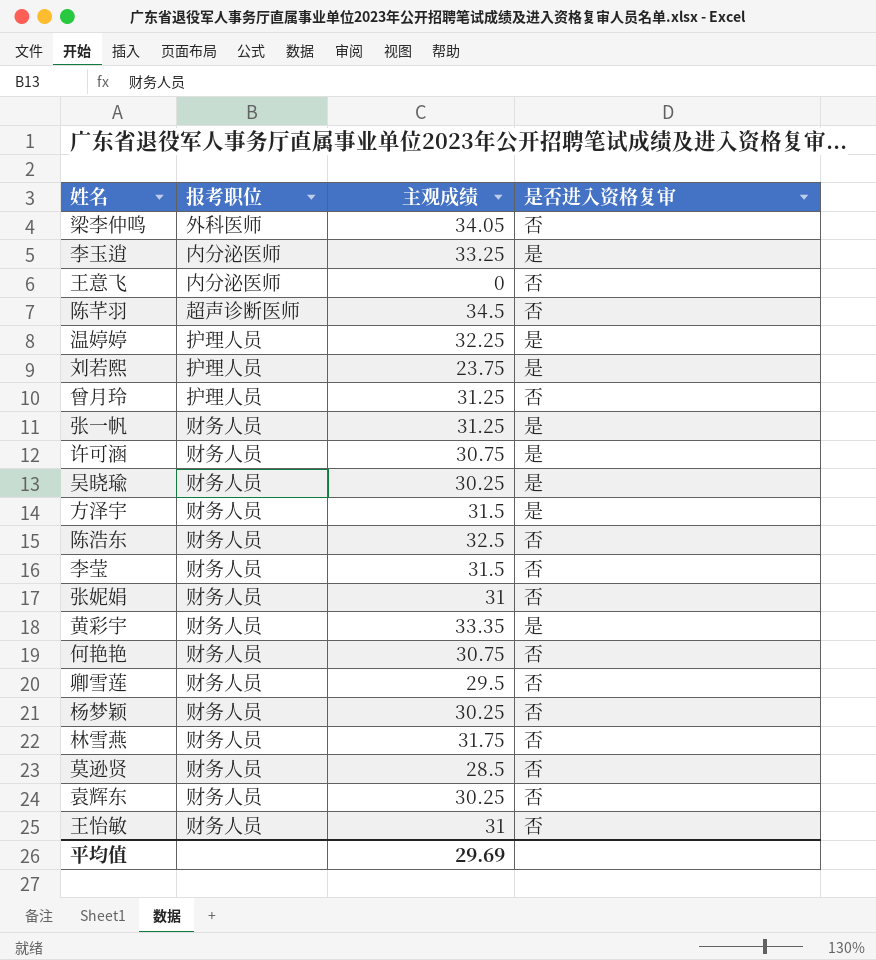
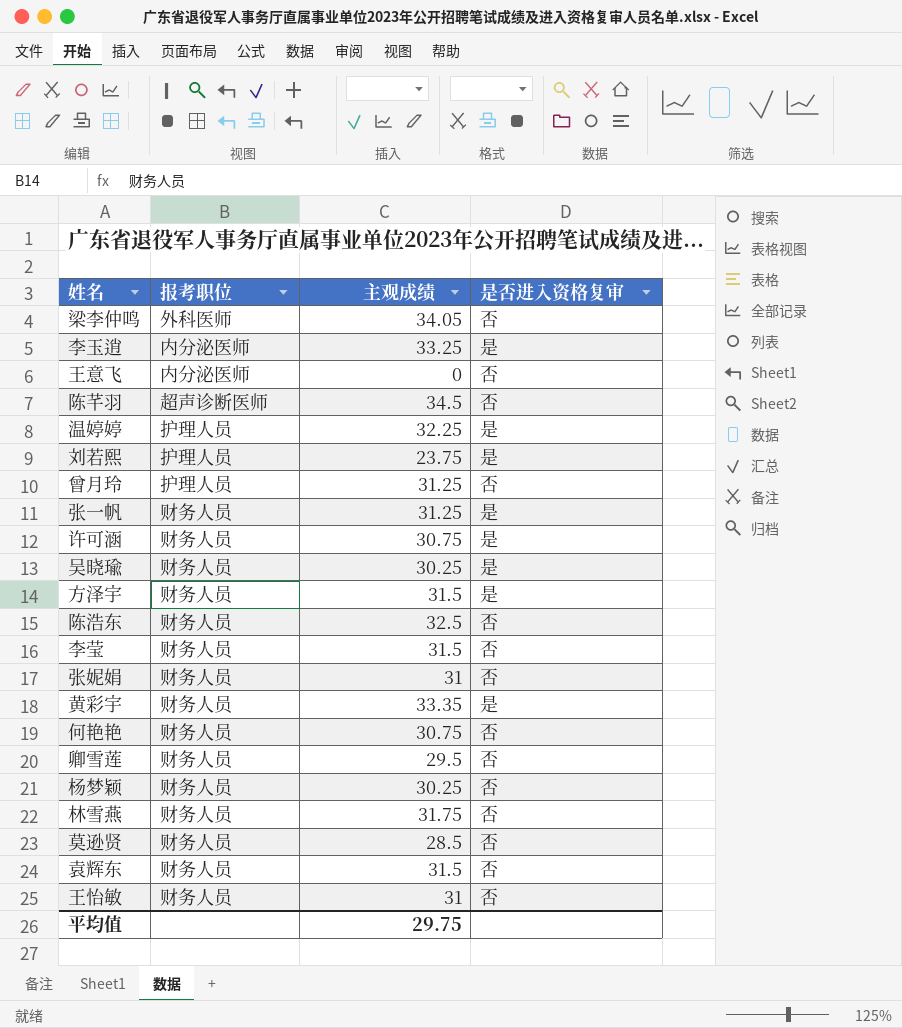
袁辉东 | 主观成绩: 30.25 -> 31.5
平均值 | 主观成绩: 29.69 -> 29.75

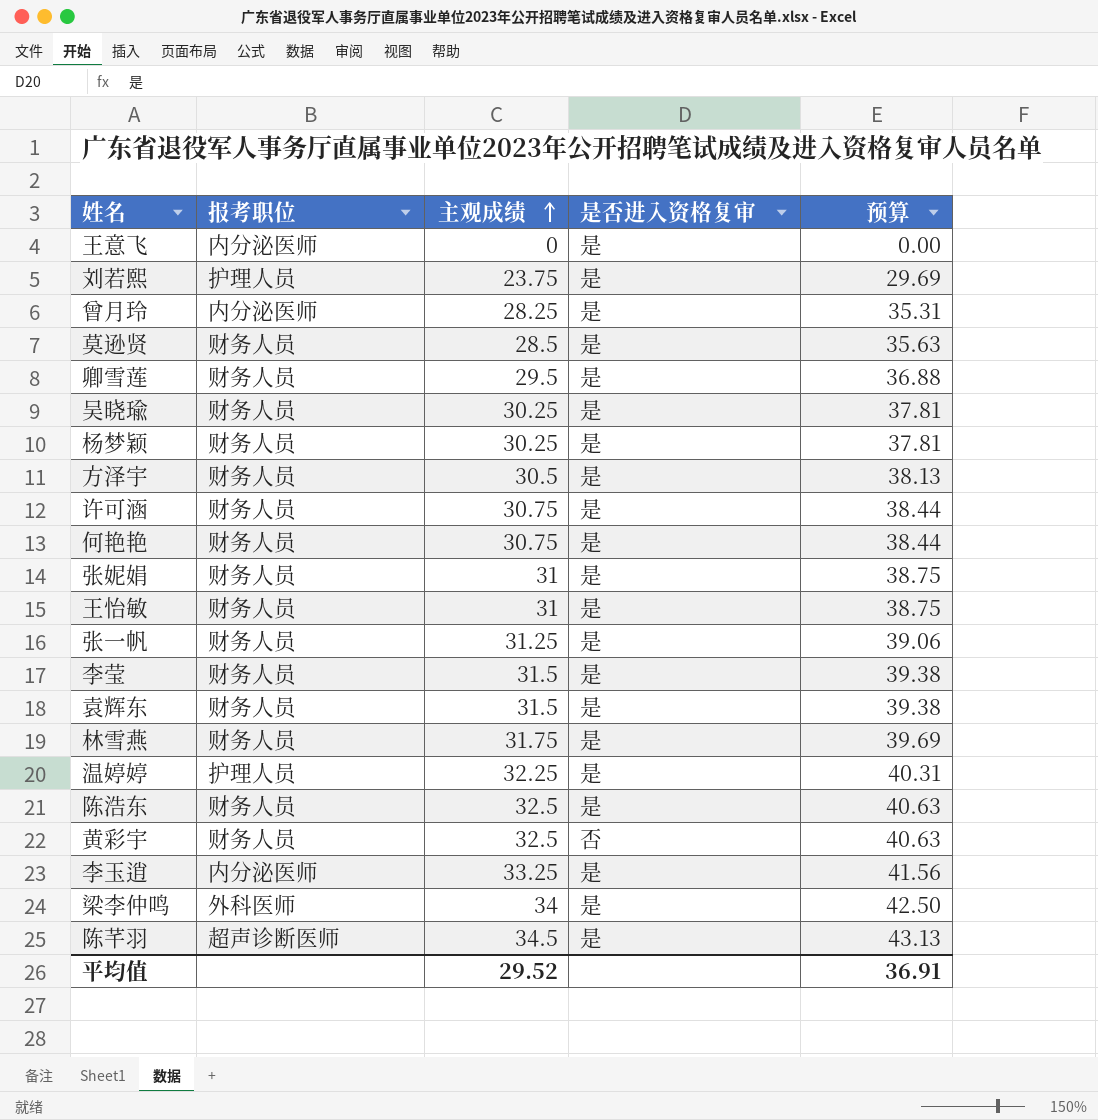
row order: none -> 主观成绩 ascending
column 预算 | formula: none -> [主观成绩] * 1.25
王意飞 | 是否进入资格复审: 否 -> 是
曾月玲 | 报考职位: 护理人员 -> 内分泌医师
曾月玲 | 主观成绩: 31.25 -> 28.25
曾月玲 | 是否进入资格复审: 否 -> 是
莫逊贤 | 是否进入资格复审: 否 -> 是
卿雪莲 | 是否进入资格复审: 否 -> 是
杨梦颖 | 是否进入资格复审: 否 -> 是
方泽宇 | 主观成绩: 31.5 -> 30.5
何艳艳 | 是否进入资格复审: 否 -> 是
张妮娟 | 是否进入资格复审: 否 -> 是
王怡敏 | 是否进入资格复审: 否 -> 是
李莹 | 是否进入资格复审: 否 -> 是
袁辉东 | 是否进入资格复审: 否 -> 是
林雪燕 | 是否进入资格复审: 否 -> 是
陈浩东 | 是否进入资格复审: 否 -> 是
黄彩宇 | 主观成绩: 33.35 -> 32.5
黄彩宇 | 是否进入资格复审: 是 -> 否
梁李仲鸣 | 主观成绩: 34.05 -> 34
梁李仲鸣 | 是否进入资格复审: 否 -> 是
陈芊羽 | 是否进入资格复审: 否 -> 是
平均值 | 主观成绩: 29.75 -> 29.52

